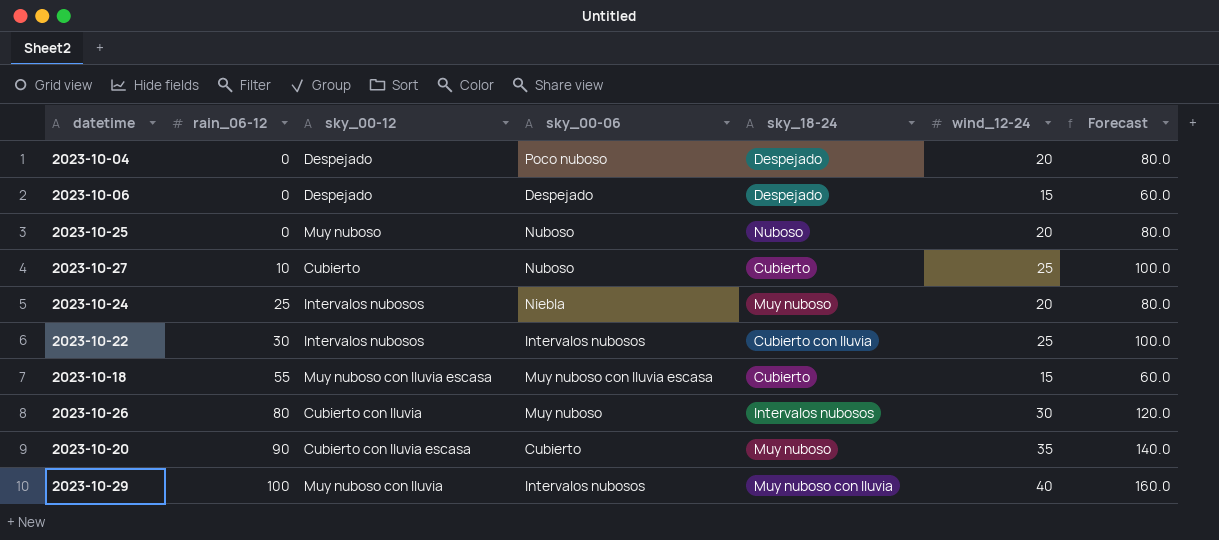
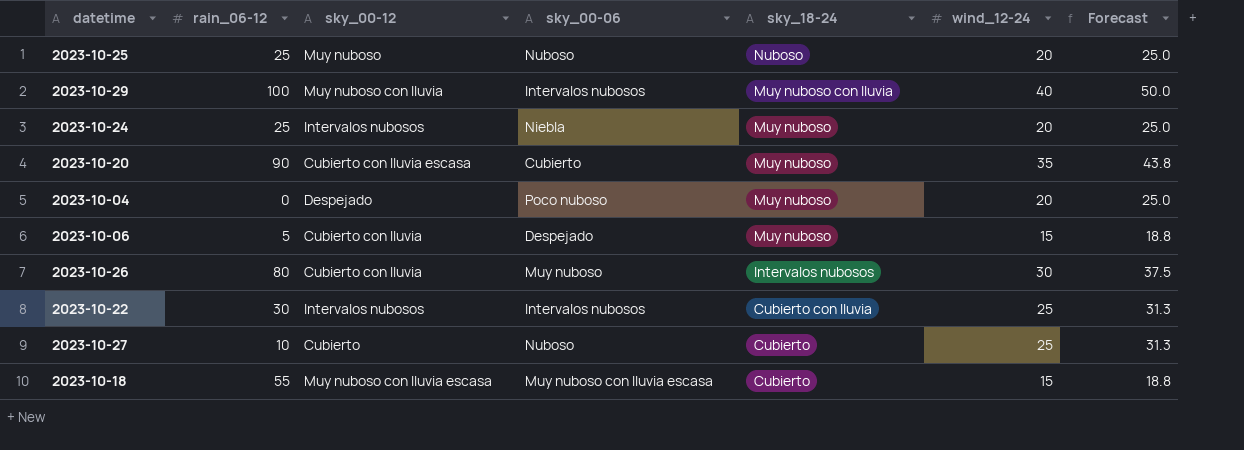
row order: rain_06-12 ascending -> sky_18-24 descending
column Forecast | formula: [wind_12-24] * 4 -> [wind_12-24] * 1.25
2023-10-25 | rain_06-12: 0 -> 25
2023-10-04 | sky_18-24: Despejado -> Muy nuboso
2023-10-06 | rain_06-12: 0 -> 5
2023-10-06 | sky_00-12: Despejado -> Cubierto con lluvia
2023-10-06 | sky_18-24: Despejado -> Muy nuboso

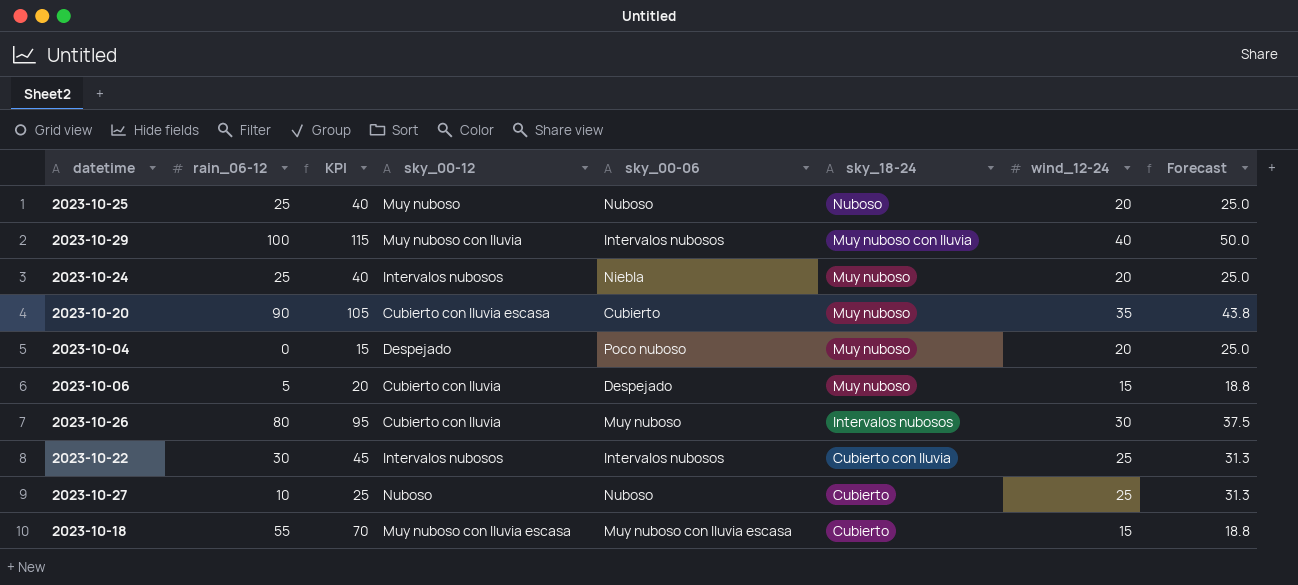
column KPI | formula: none -> [rain_06-12] + 15
2023-10-27 | sky_00-12: Cubierto -> Nuboso

